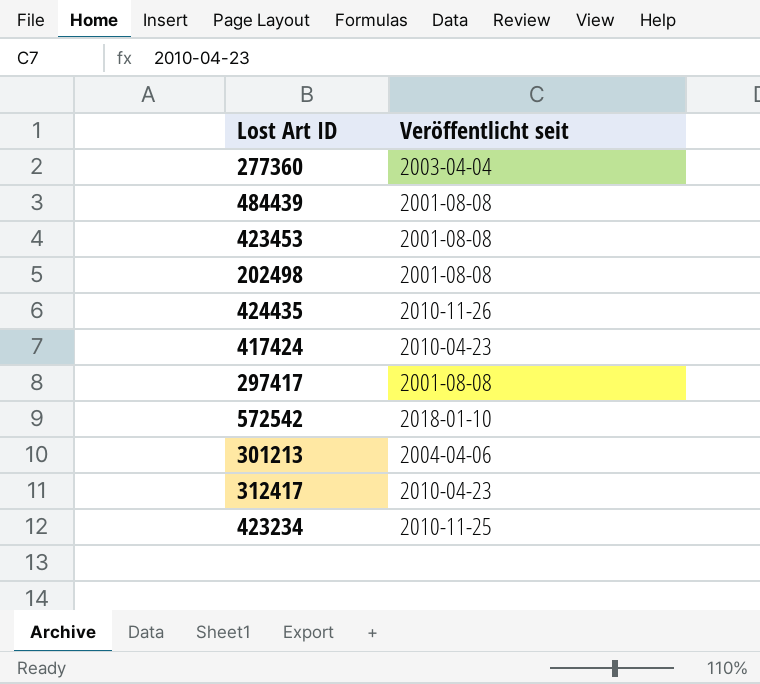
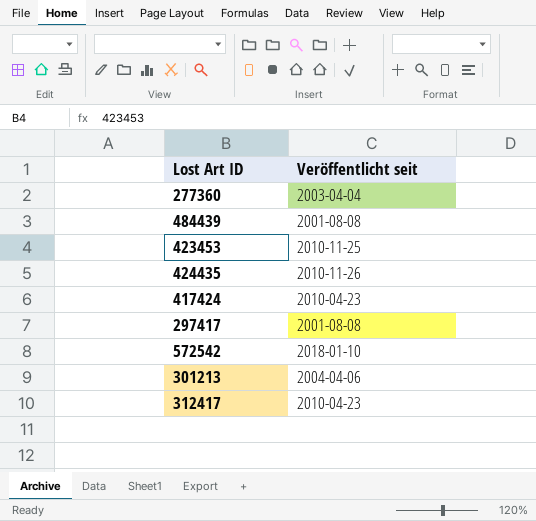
row 202498: 2001-08-08 -> none
row 423234: 2010-11-25 -> none
423453 | Veröffentlicht seit: 2001-08-08 -> 2010-11-25

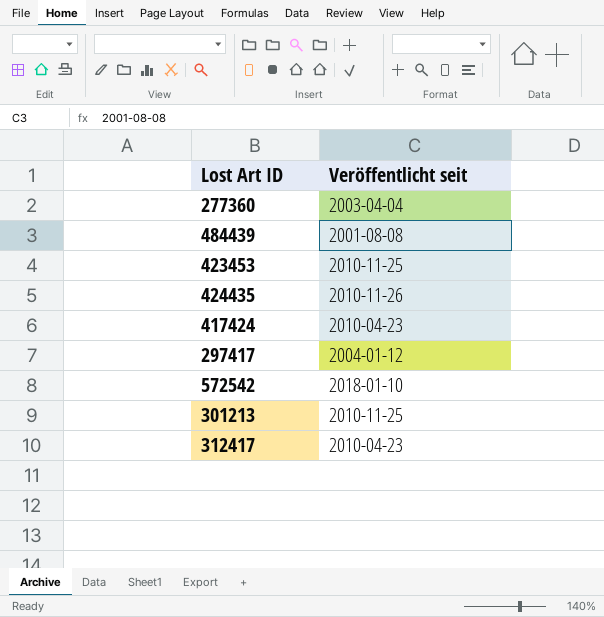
297417 | Veröffentlicht seit: 2001-08-08 -> 2004-01-12
301213 | Veröffentlicht seit: 2004-04-06 -> 2010-11-25

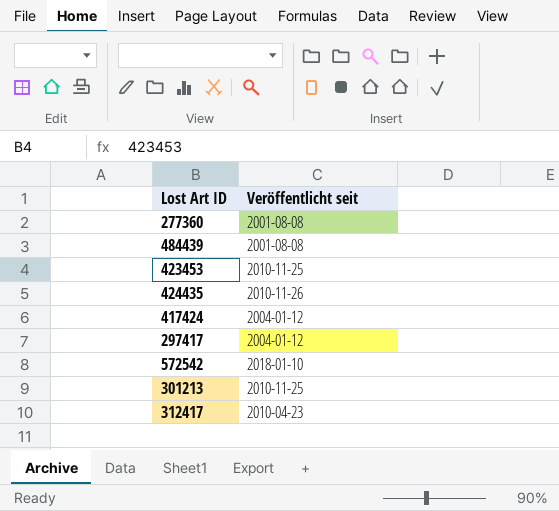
277360 | Veröffentlicht seit: 2003-04-04 -> 2001-08-08
417424 | Veröffentlicht seit: 2010-04-23 -> 2004-01-12

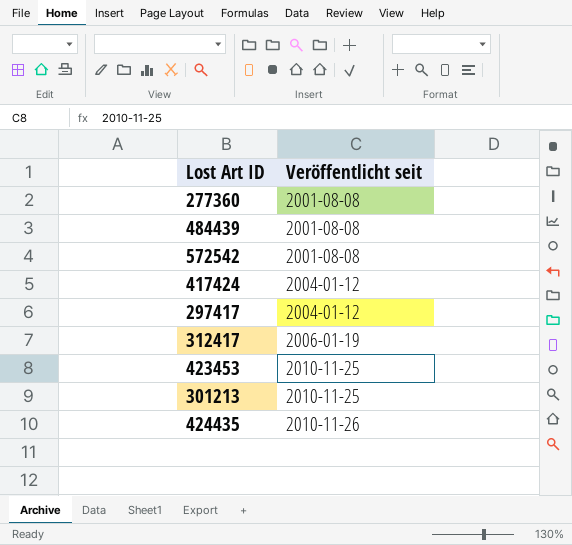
row order: none -> Veröffentlicht seit ascending
572542 | Veröffentlicht seit: 2018-01-10 -> 2001-08-08
312417 | Veröffentlicht seit: 2010-04-23 -> 2006-01-19

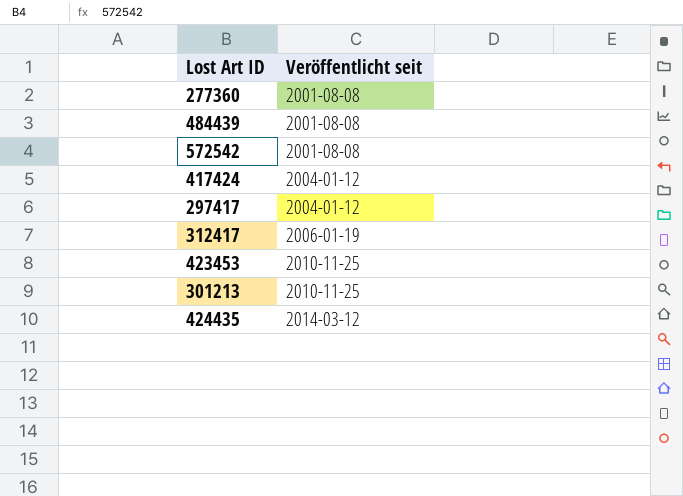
424435 | Veröffentlicht seit: 2010-11-26 -> 2014-03-12

